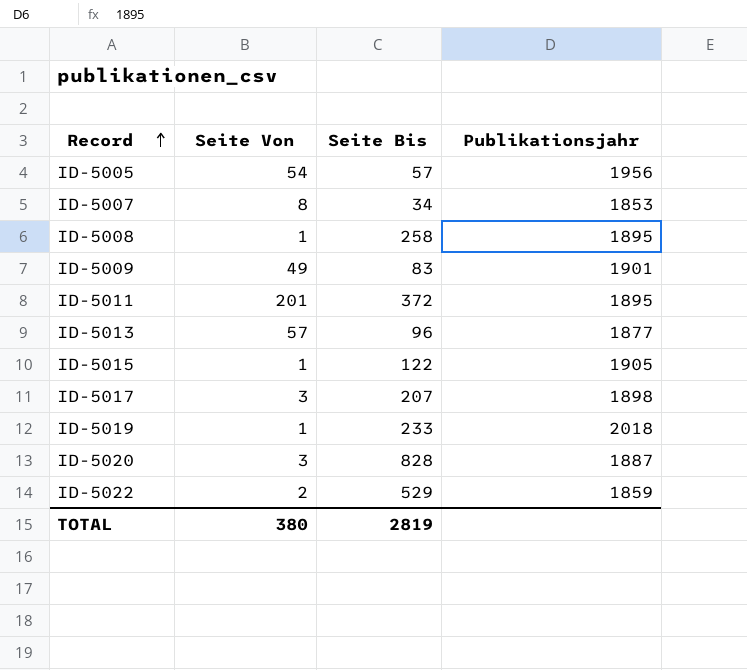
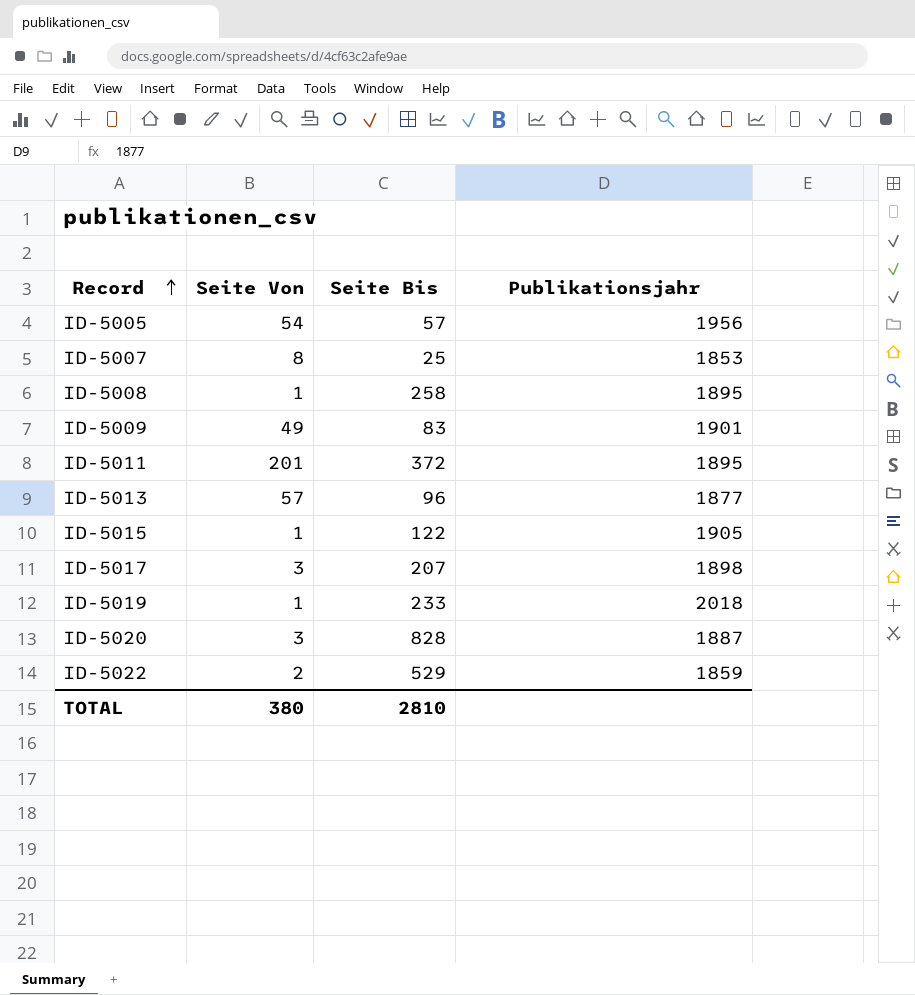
ID-5007 | Seite Bis: 34 -> 25
TOTAL | Seite Bis: 2819 -> 2810

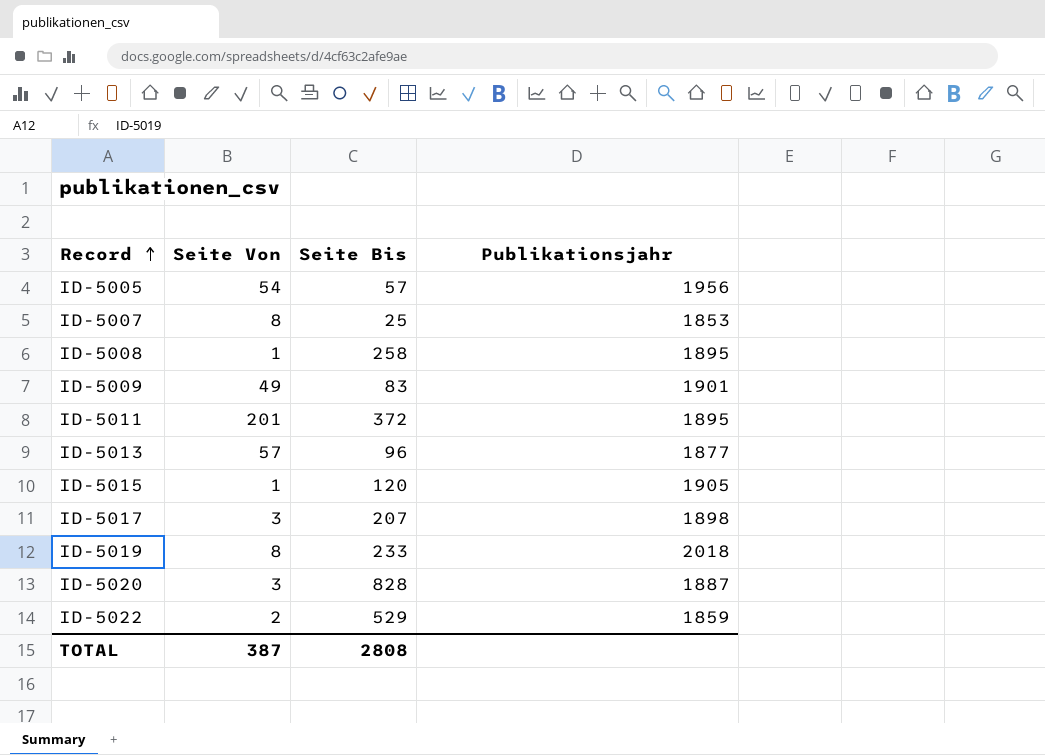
ID-5015 | Seite Bis: 122 -> 120
ID-5019 | Seite Von: 1 -> 8
TOTAL | Seite Von: 380 -> 387
TOTAL | Seite Bis: 2810 -> 2808

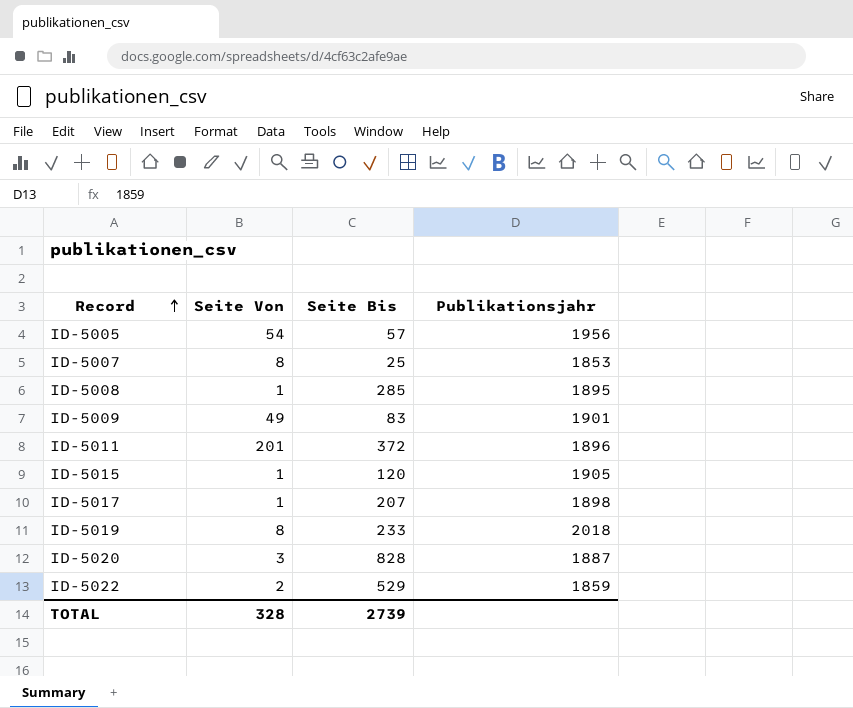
row ID-5013: 57 | 96 | 1877 -> none
ID-5008 | Seite Bis: 258 -> 285
ID-5011 | Publikationsjahr: 1895 -> 1896
ID-5017 | Seite Von: 3 -> 1
TOTAL | Seite Von: 387 -> 328
TOTAL | Seite Bis: 2808 -> 2739

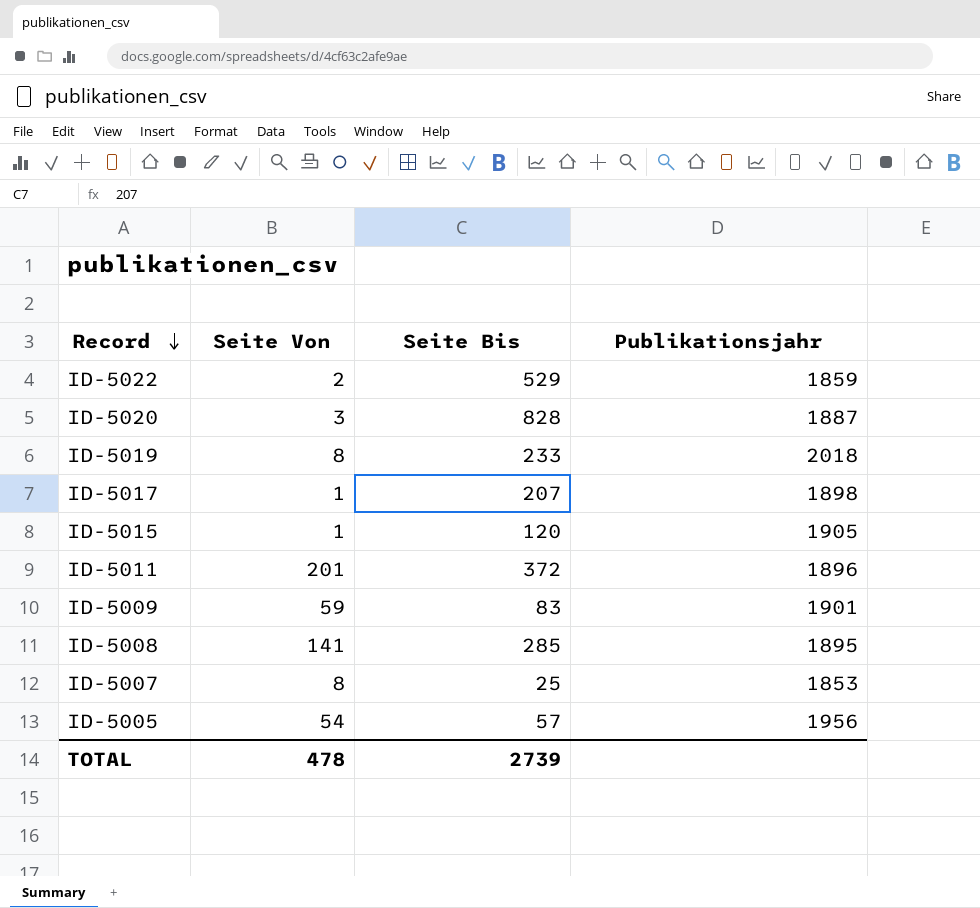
row order: Record ascending -> Record descending
ID-5009 | Seite Von: 49 -> 59
ID-5008 | Seite Von: 1 -> 141
TOTAL | Seite Von: 328 -> 478

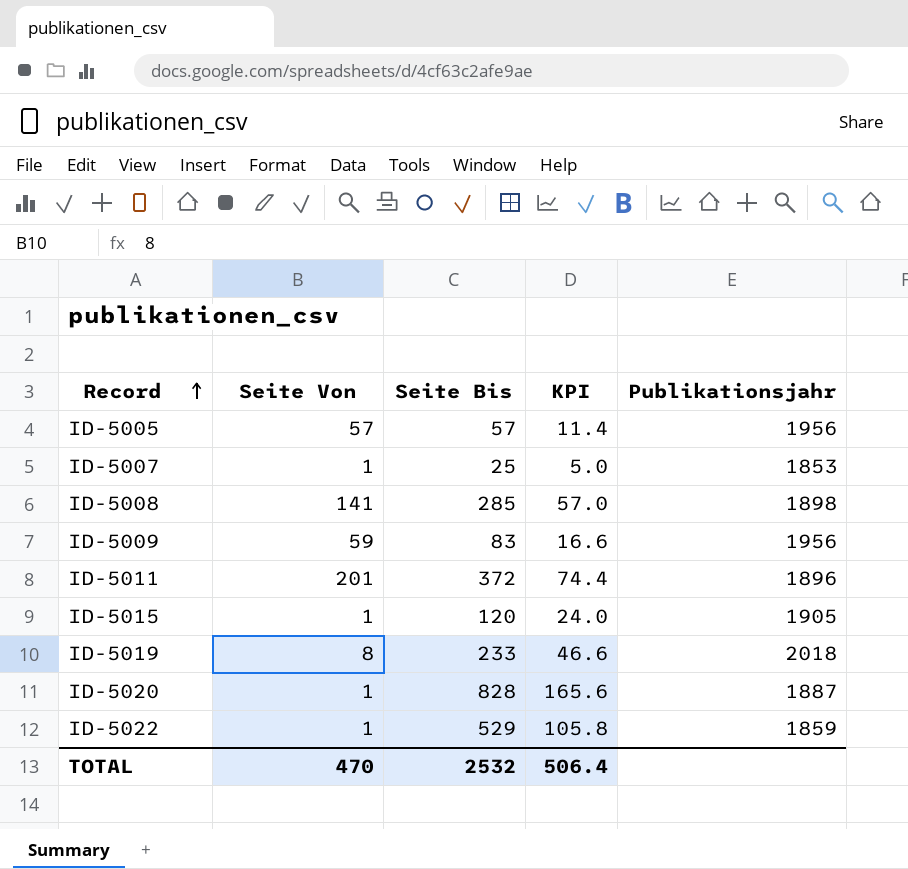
row order: Record descending -> Record ascending
column KPI | formula: none -> [Seite Bis] * 0.2
row ID-5017: 1 | 207 | 1898 -> none
ID-5005 | Seite Von: 54 -> 57
ID-5007 | Seite Von: 8 -> 1
ID-5008 | Publikationsjahr: 1895 -> 1898
ID-5009 | Publikationsjahr: 1901 -> 1956
ID-5020 | Seite Von: 3 -> 1
ID-5022 | Seite Von: 2 -> 1
TOTAL | Seite Von: 478 -> 470
TOTAL | Seite Bis: 2739 -> 2532

